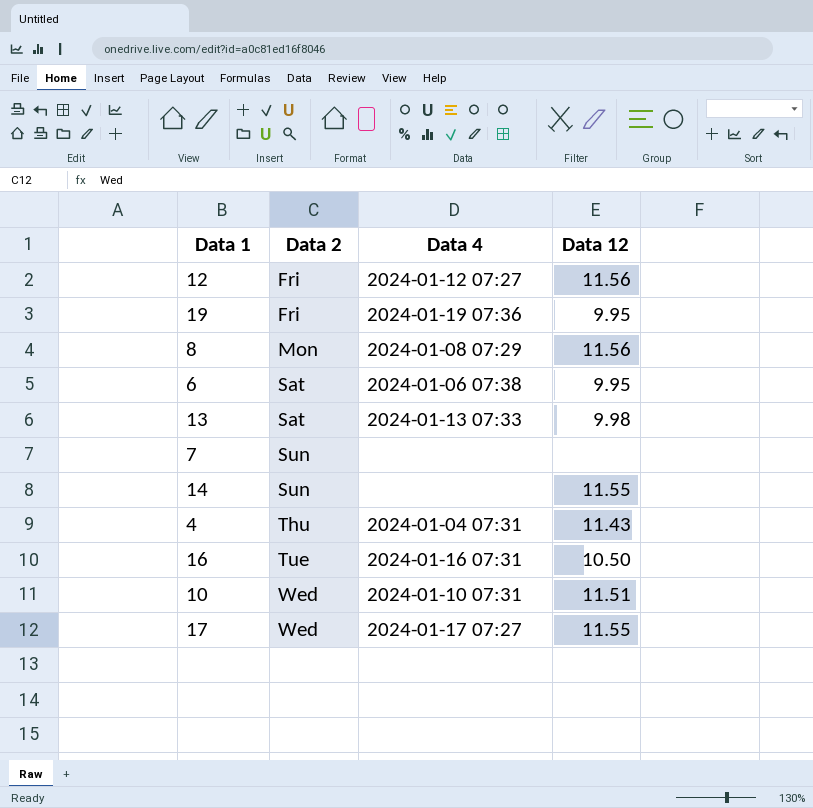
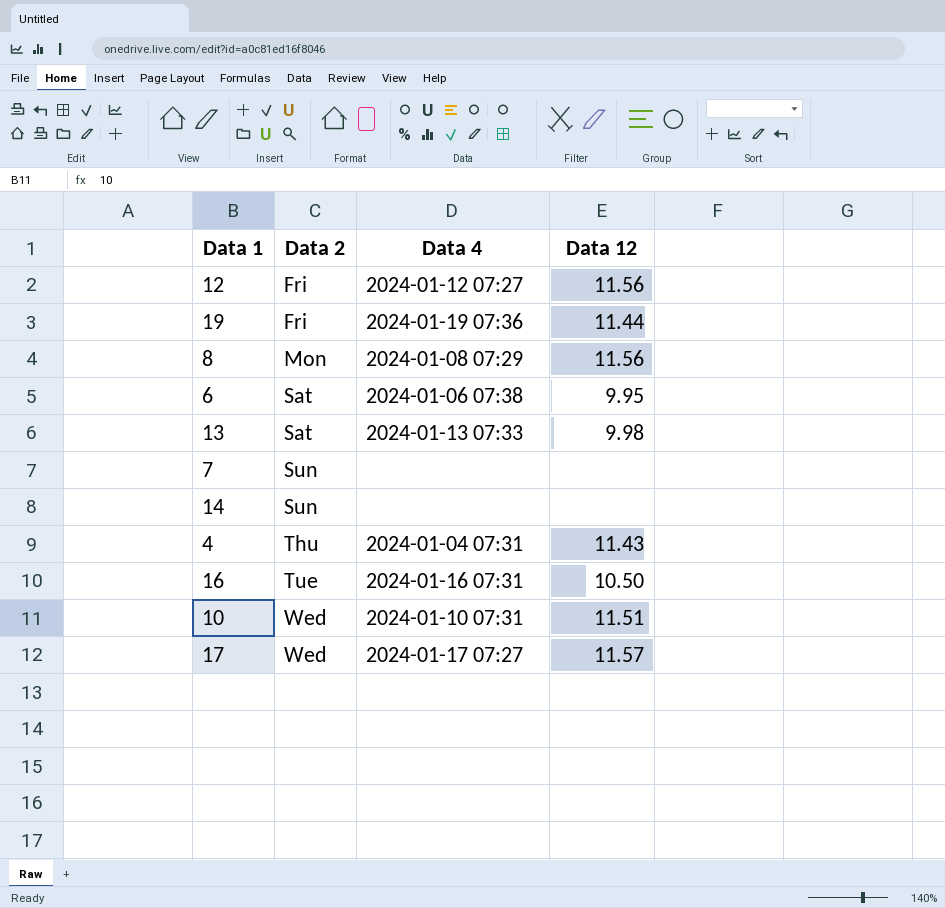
19 | Data 12: 9.95 -> 11.44
14 | Data 12: 11.55 -> none
17 | Data 12: 11.55 -> 11.57

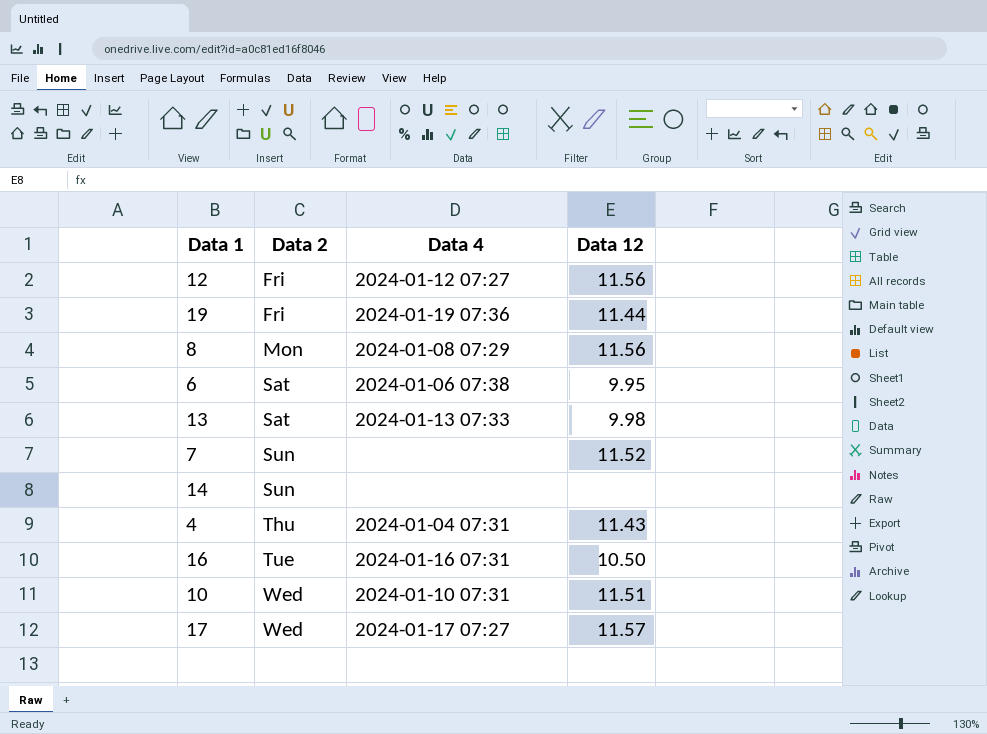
7 | Data 12: none -> 11.52

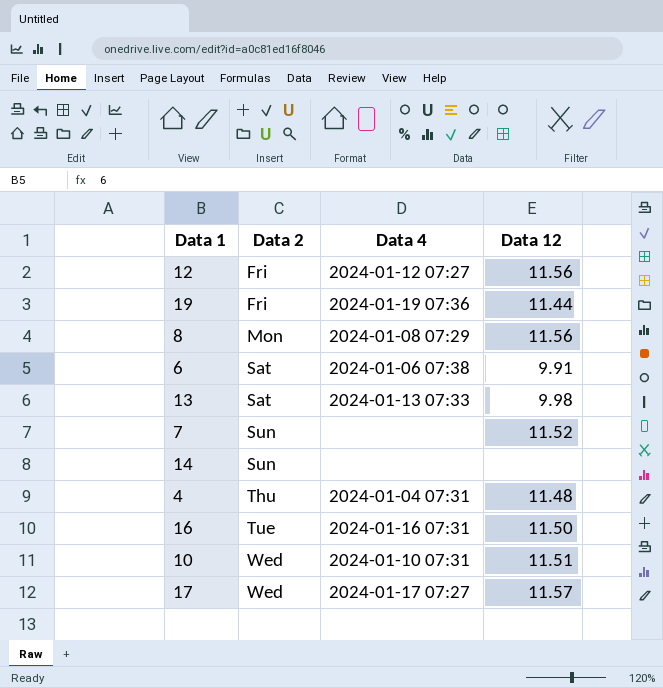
6 | Data 12: 9.95 -> 9.91
4 | Data 12: 11.43 -> 11.48
16 | Data 12: 10.50 -> 11.50

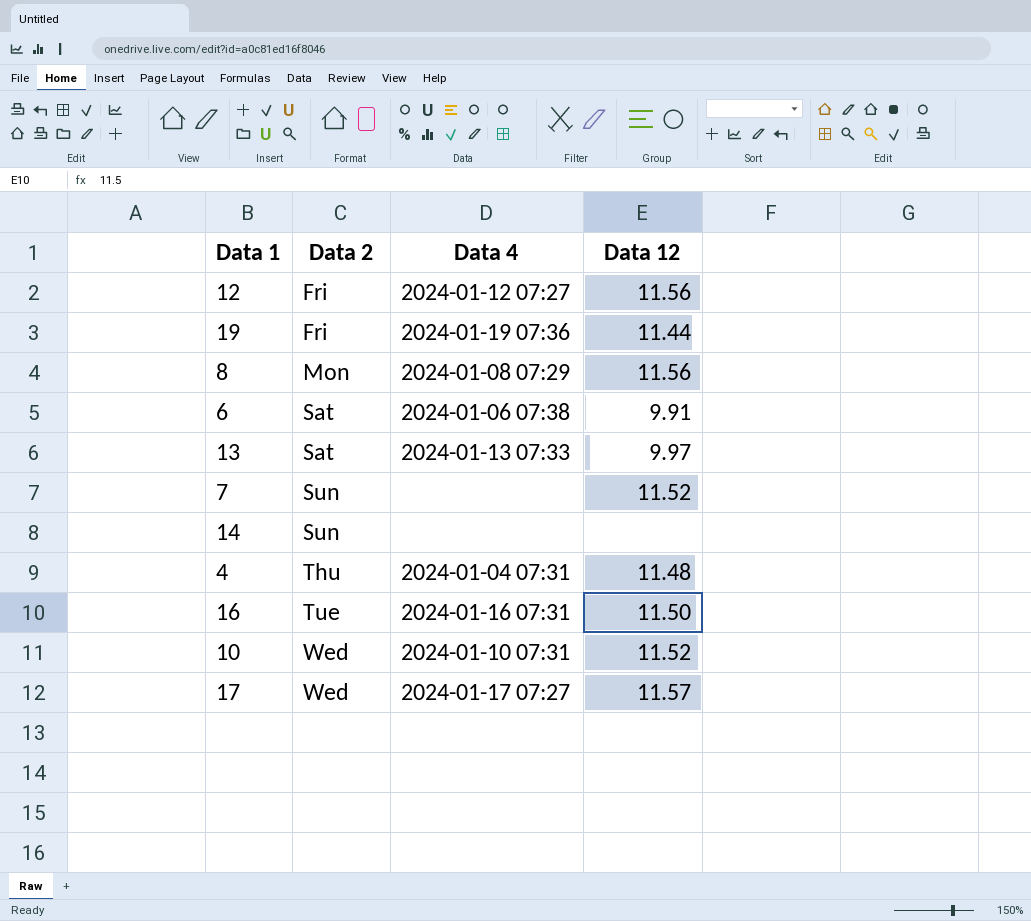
13 | Data 12: 9.98 -> 9.97
10 | Data 12: 11.51 -> 11.52

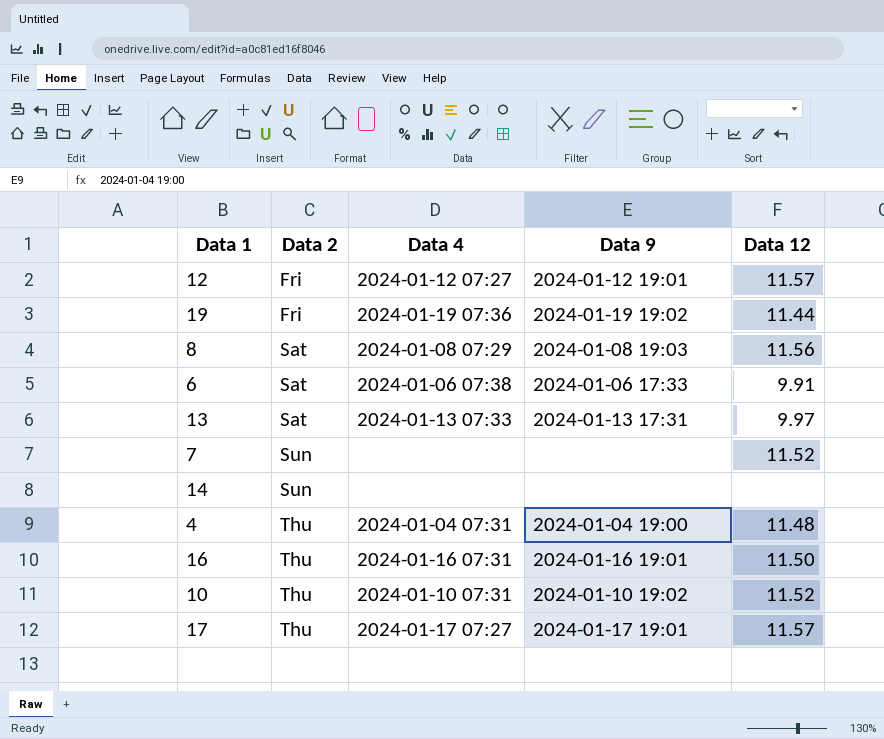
column Data 9 | position: none -> 4
12 | Data 12: 11.56 -> 11.57
8 | Data 2: Mon -> Sat
16 | Data 2: Tue -> Thu
10 | Data 2: Wed -> Thu
17 | Data 2: Wed -> Thu

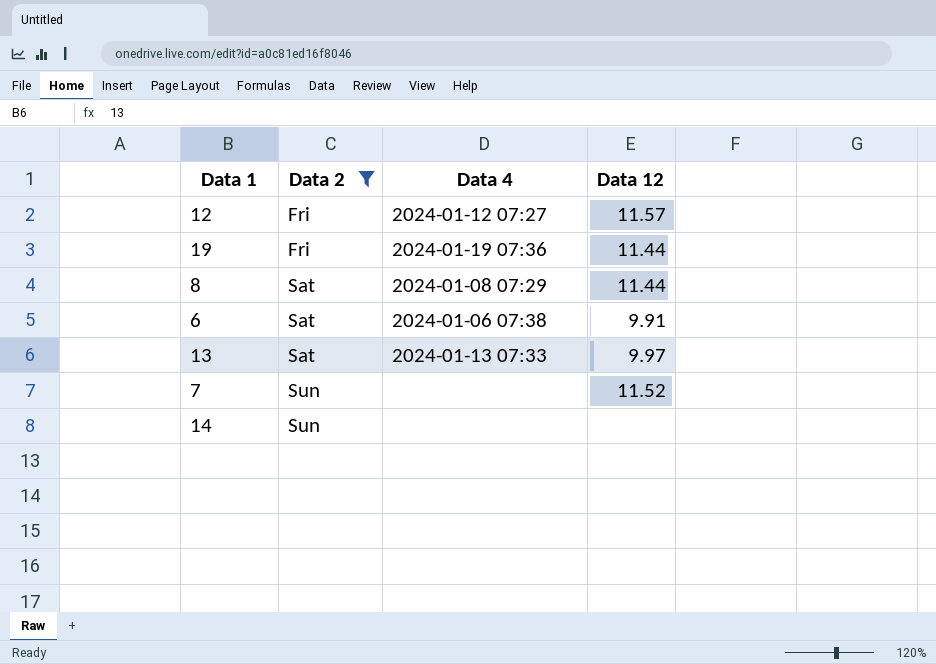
filter: none -> Data 2 != Thu
column Data 9 | position: 4 -> none
8 | Data 12: 11.56 -> 11.44

